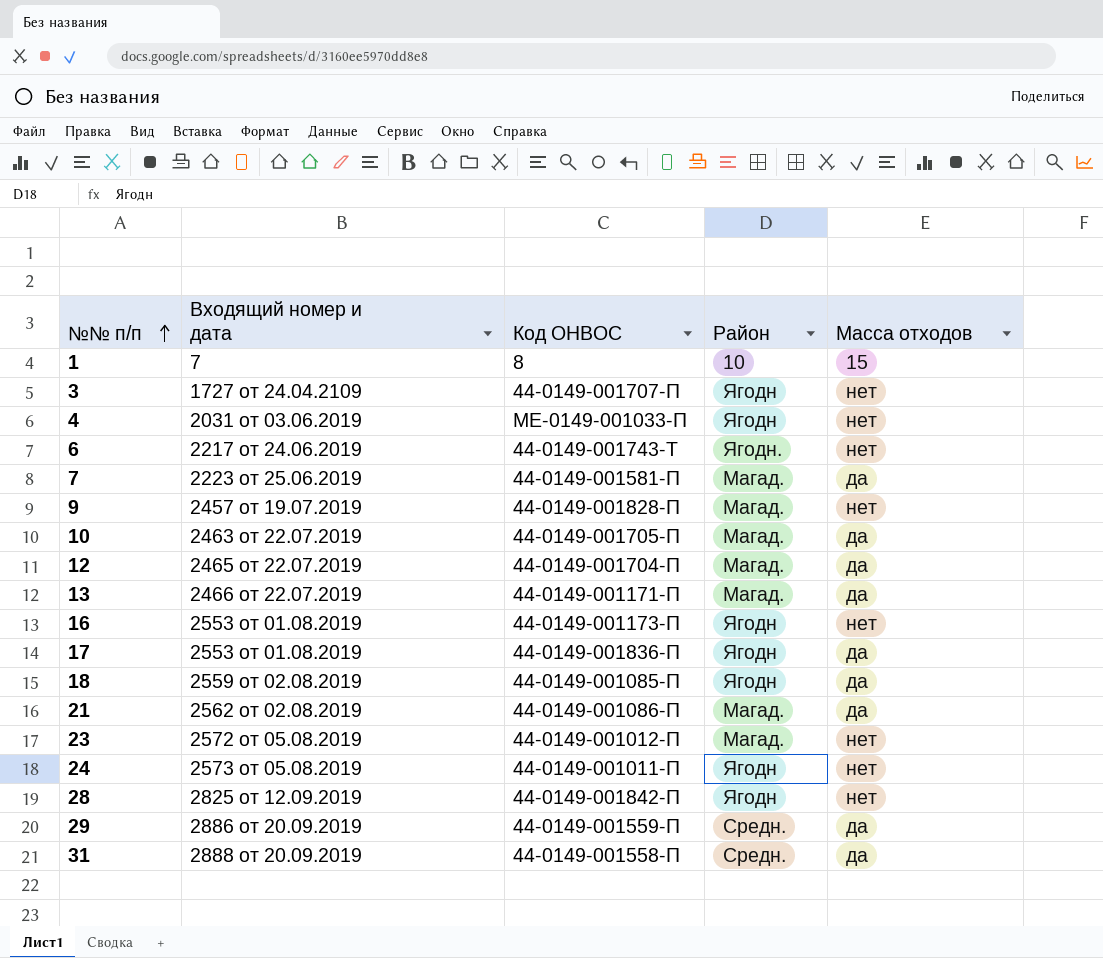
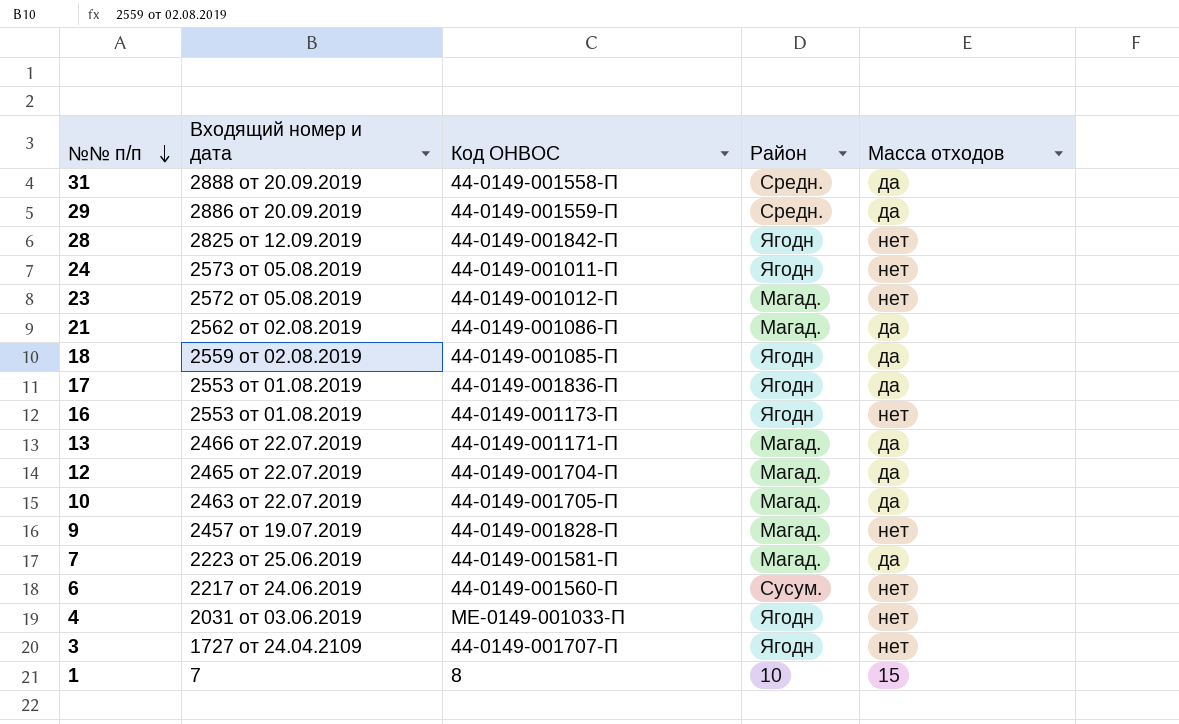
row order: №№ п/п ascending -> №№ п/п descending
6 | Код ОНВОС: 44-0149-001743-Т -> 44-0149-001560-П
6 | Район: Ягодн. -> Сусум.

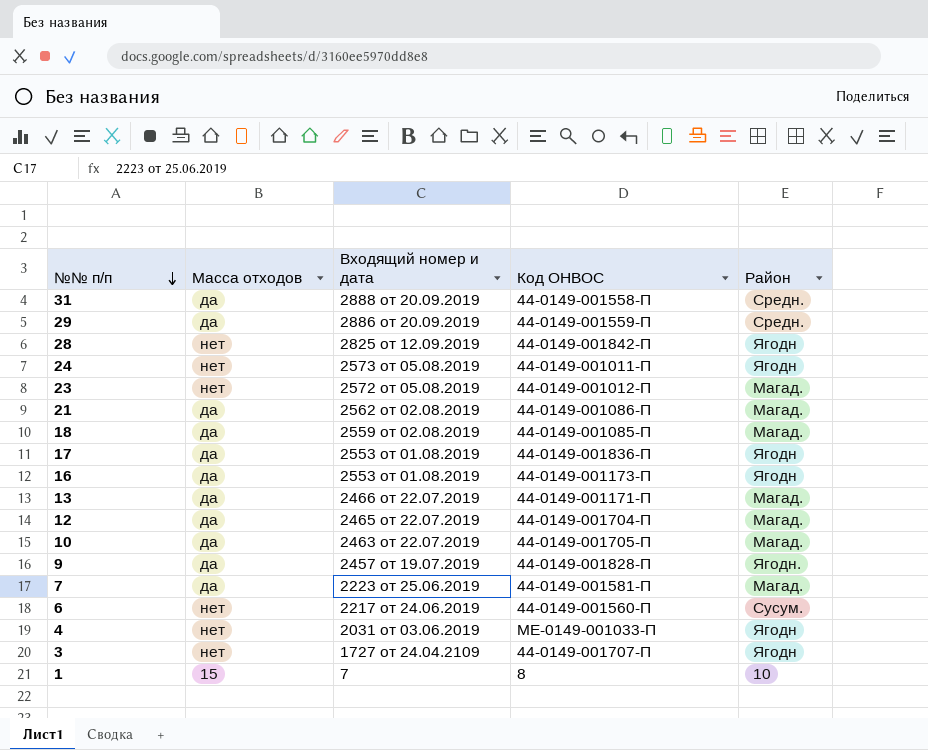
column Масса отходов | position: 5 -> 2
18 | Район: Ягодн -> Магад.
16 | Масса отходов: нет -> да
9 | Масса отходов: нет -> да
9 | Район: Магад. -> Ягодн.

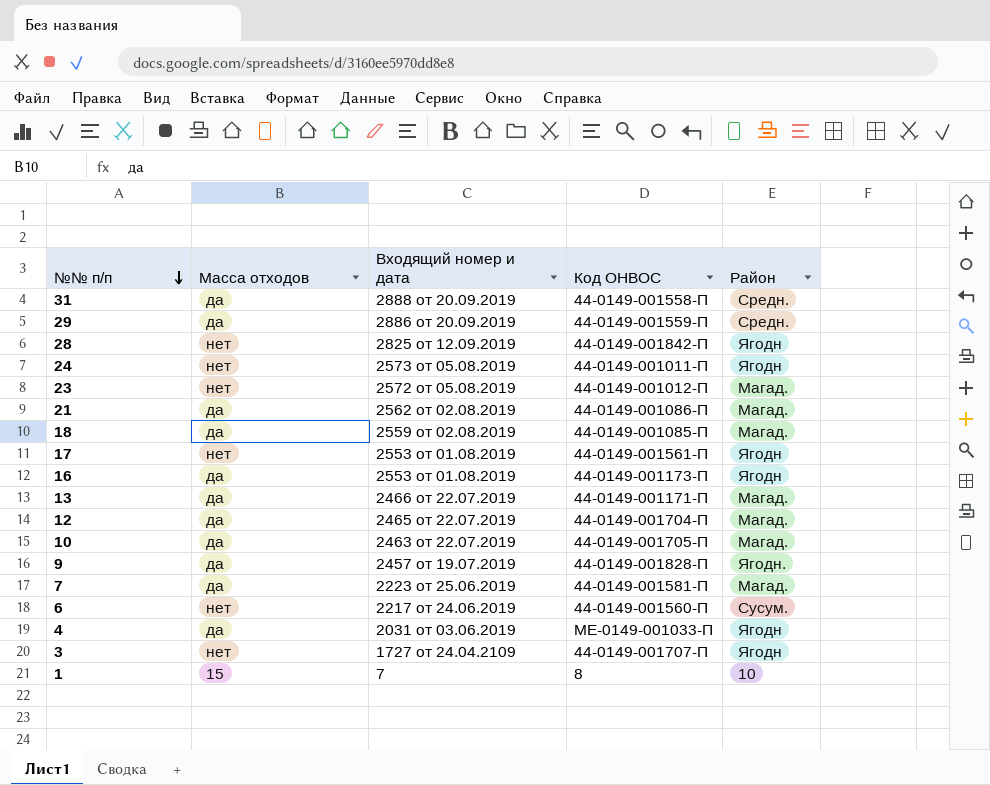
17 | Масса отходов: да -> нет
17 | Код ОНВОС: 44-0149-001836-П -> 44-0149-001561-П
4 | Масса отходов: нет -> да

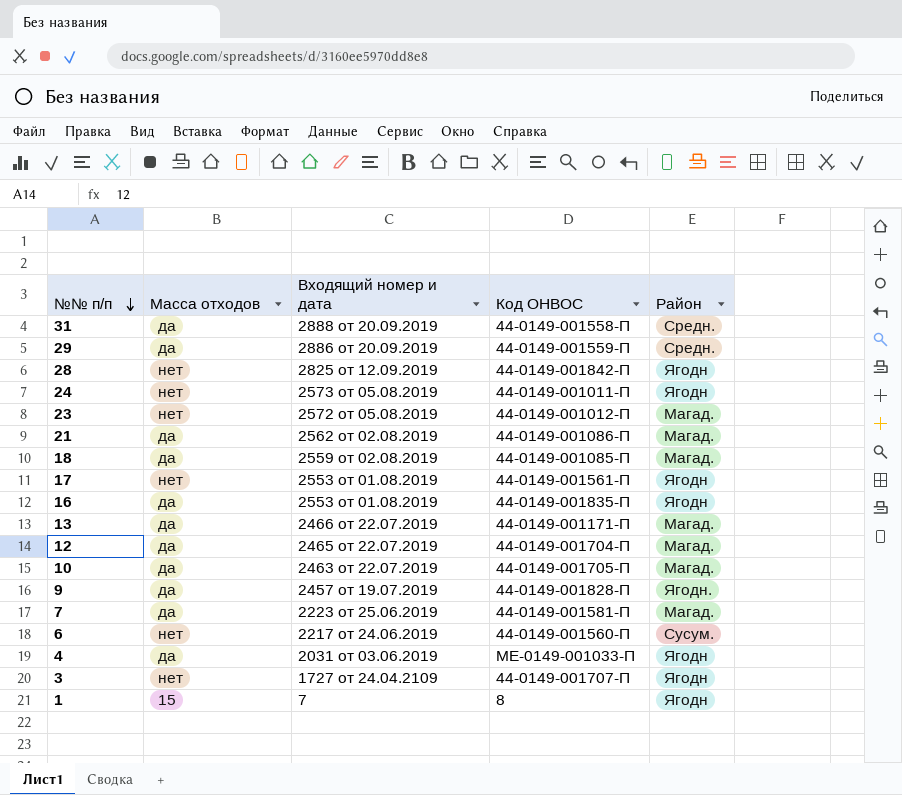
16 | Код ОНВОС: 44-0149-001173-П -> 44-0149-001835-П
1 | Район: 10 -> Ягодн

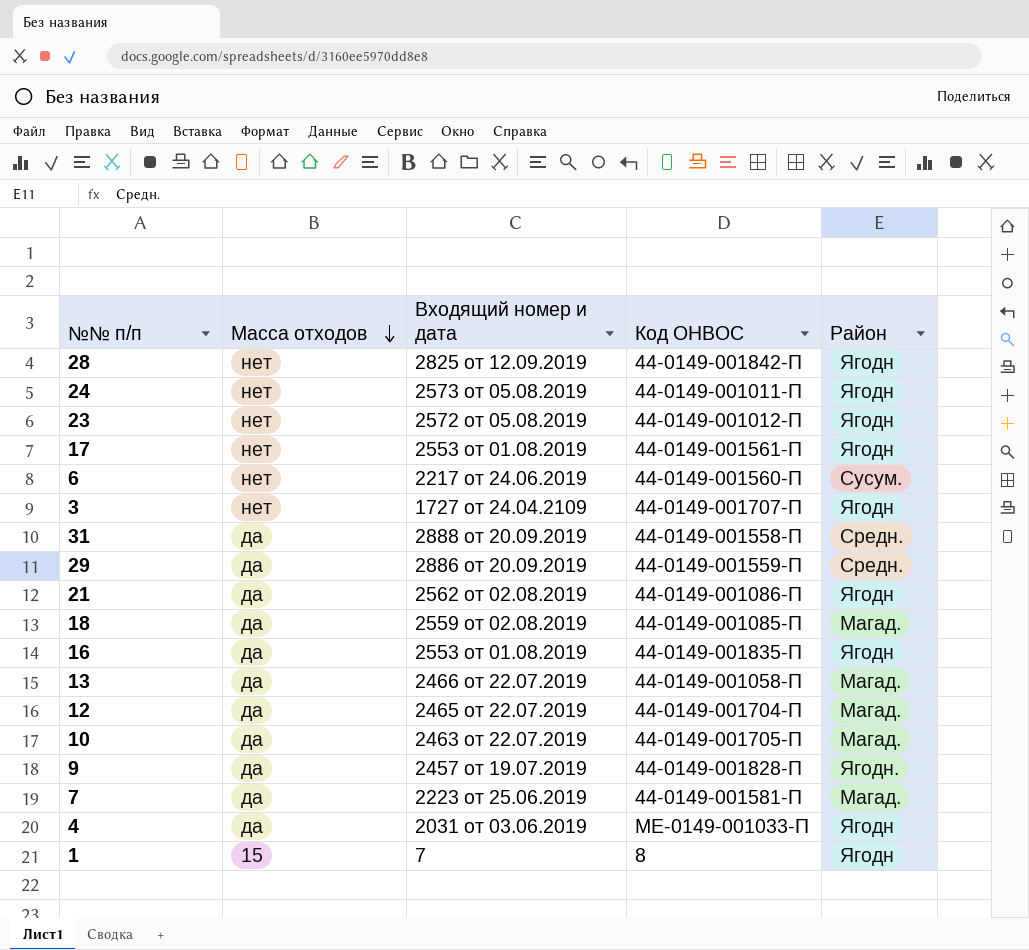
row order: №№ п/п descending -> Масса отходов descending
23 | Район: Магад. -> Ягодн
21 | Район: Магад. -> Ягодн
13 | Код ОНВОС: 44-0149-001171-П -> 44-0149-001058-П

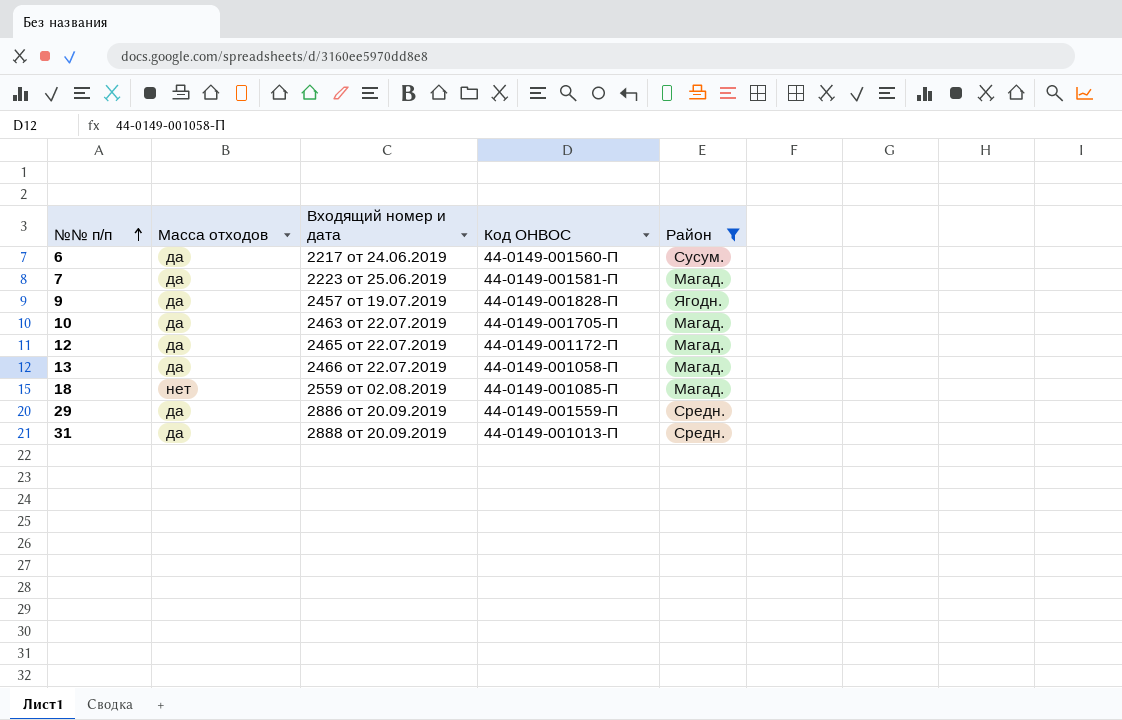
filter: none -> Район != Ягодн
row order: Масса отходов descending -> №№ п/п ascending
6 | Масса отходов: нет -> да
12 | Код ОНВОС: 44-0149-001704-П -> 44-0149-001172-П
18 | Масса отходов: да -> нет
31 | Код ОНВОС: 44-0149-001558-П -> 44-0149-001013-П

